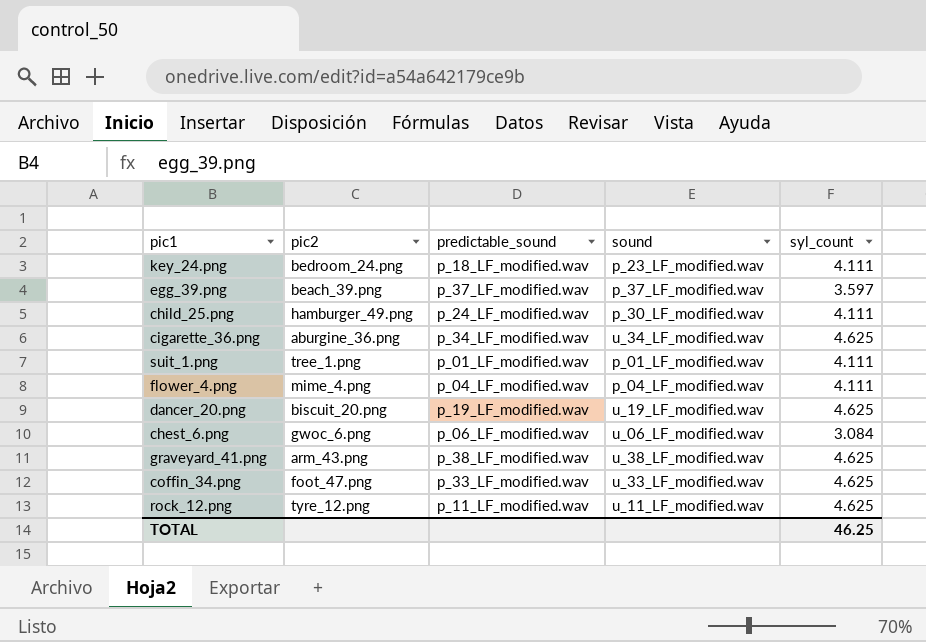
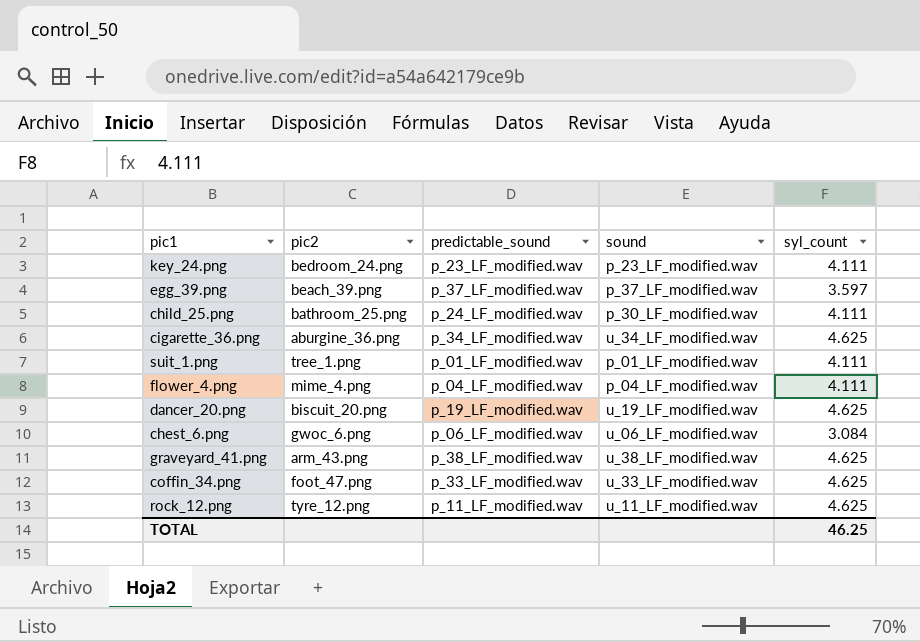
key_24.png | predictable_sound: p_18_LF_modified.wav -> p_23_LF_modified.wav
child_25.png | pic2: hamburger_49.png -> bathroom_25.png

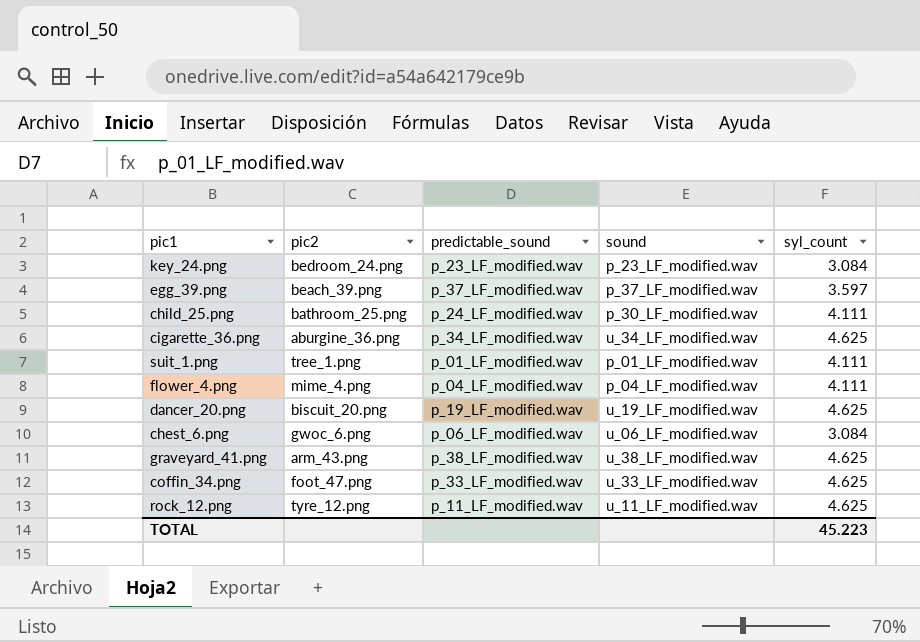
key_24.png | syl_count: 4.111 -> 3.084
TOTAL | syl_count: 46.25 -> 45.223

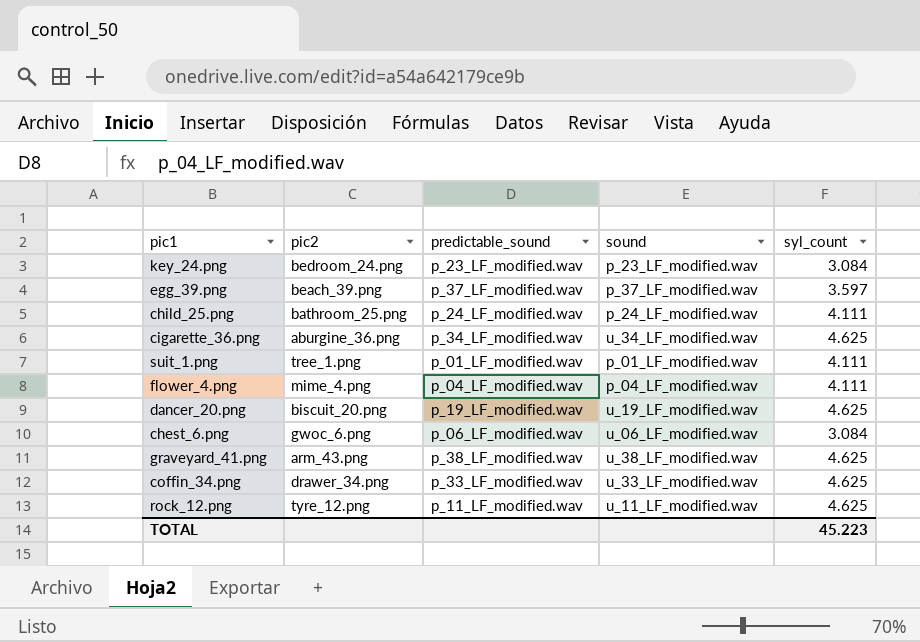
child_25.png | sound: p_30_LF_modified.wav -> p_24_LF_modified.wav
coffin_34.png | pic2: foot_47.png -> drawer_34.png

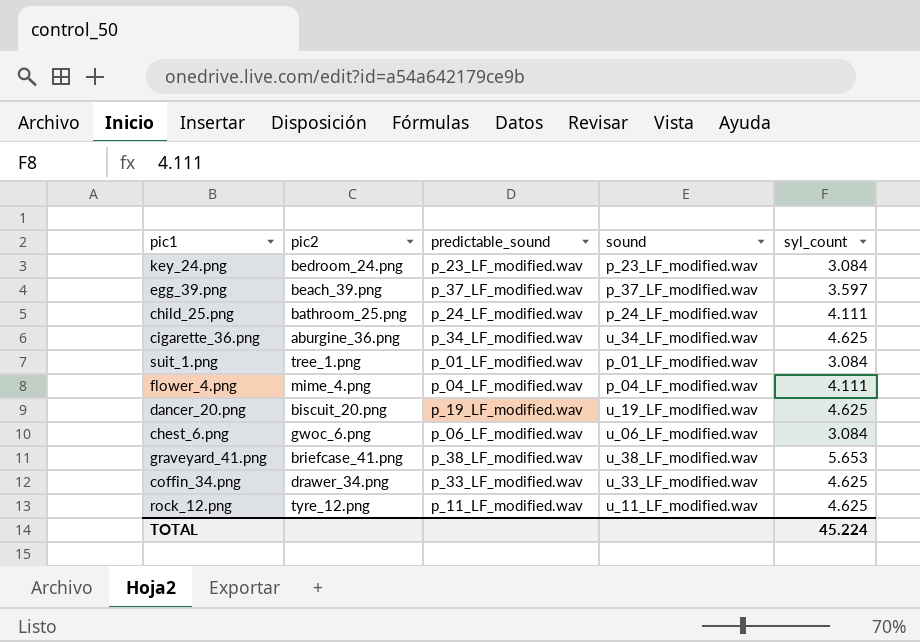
suit_1.png | syl_count: 4.111 -> 3.084
graveyard_41.png | pic2: arm_43.png -> briefcase_41.png
graveyard_41.png | syl_count: 4.625 -> 5.653
TOTAL | syl_count: 45.223 -> 45.224

